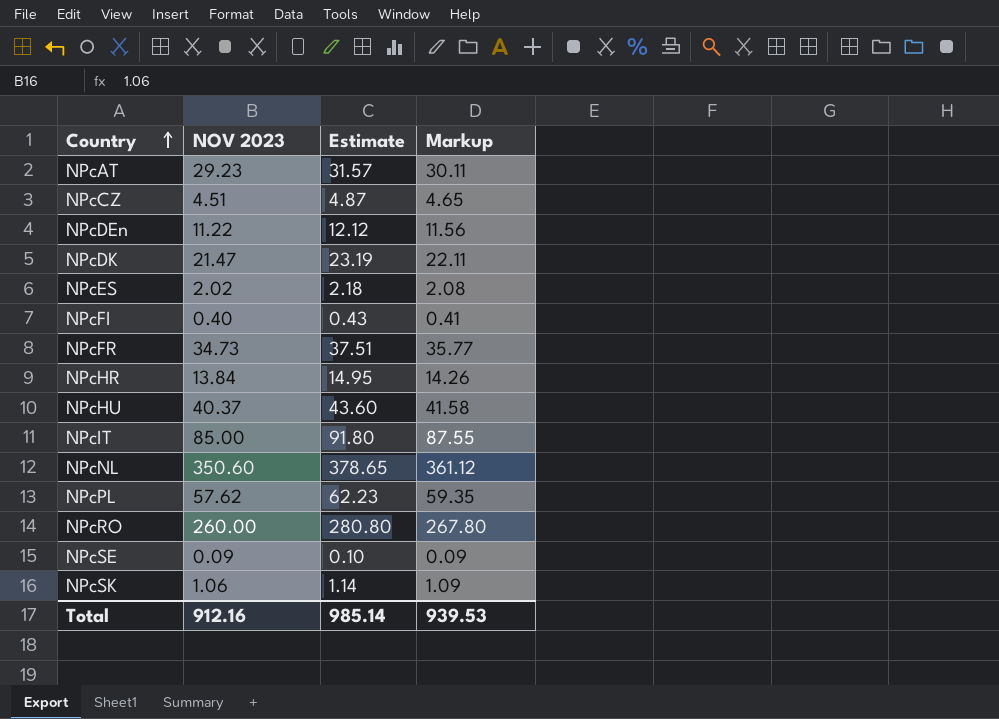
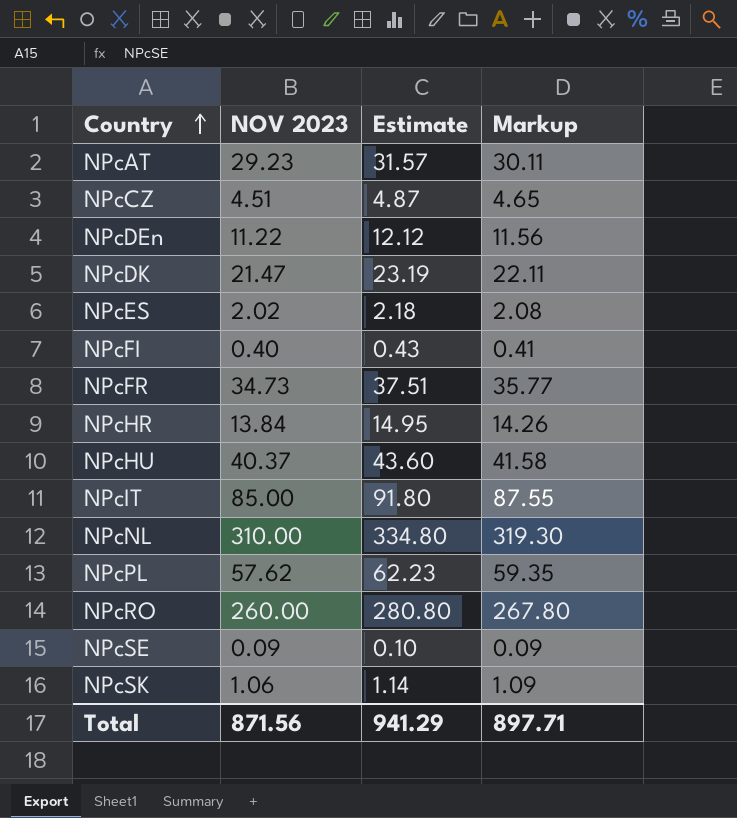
NPcNL | NOV 2023: 350.60 -> 310.00
NPcNL | Estimate: 378.65 -> 334.80
NPcNL | Markup: 361.12 -> 319.30
Total | NOV 2023: 912.16 -> 871.56
Total | Estimate: 985.14 -> 941.29
Total | Markup: 939.53 -> 897.71

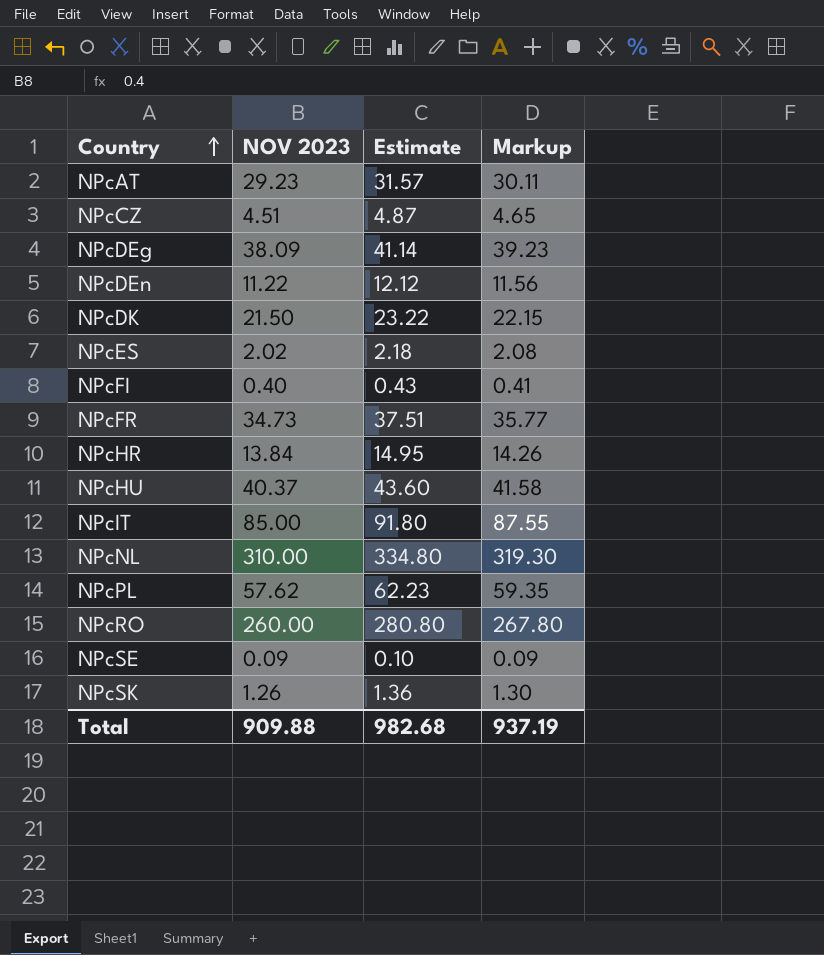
row NPcDEg: none -> 38.09 | 41.14 | 39.23
NPcDK | NOV 2023: 21.47 -> 21.50
NPcDK | Estimate: 23.19 -> 23.22
NPcDK | Markup: 22.11 -> 22.15
NPcSK | NOV 2023: 1.06 -> 1.26
NPcSK | Estimate: 1.14 -> 1.36
NPcSK | Markup: 1.09 -> 1.30
Total | NOV 2023: 871.56 -> 909.88
Total | Estimate: 941.29 -> 982.68
Total | Markup: 897.71 -> 937.19

